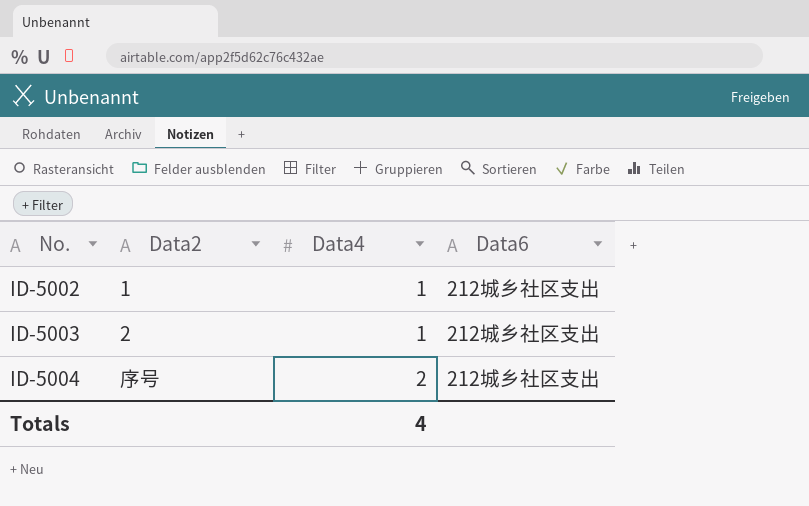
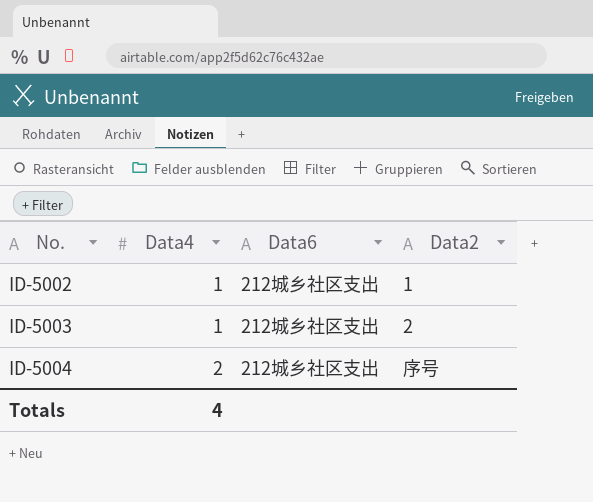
column Data2 | position: 2 -> 4

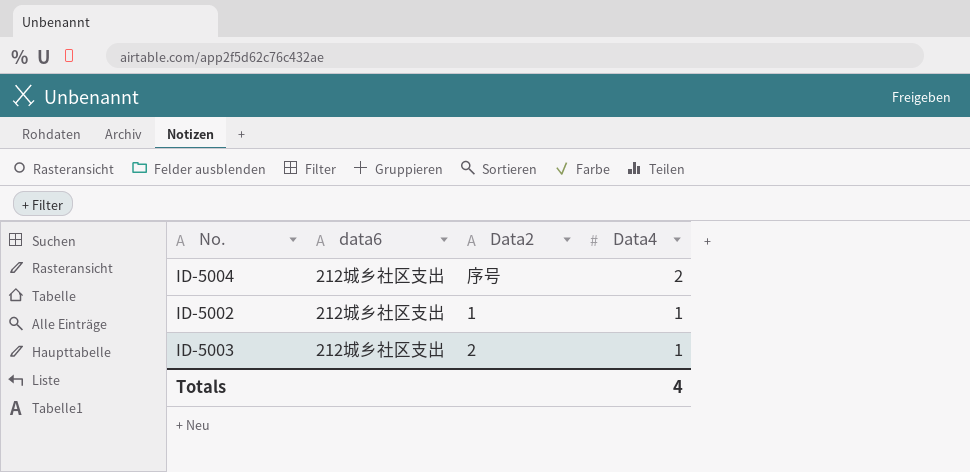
row order: No. ascending -> Data4 descending
column name: Data6 -> data6
column Data4 | position: 2 -> 4

